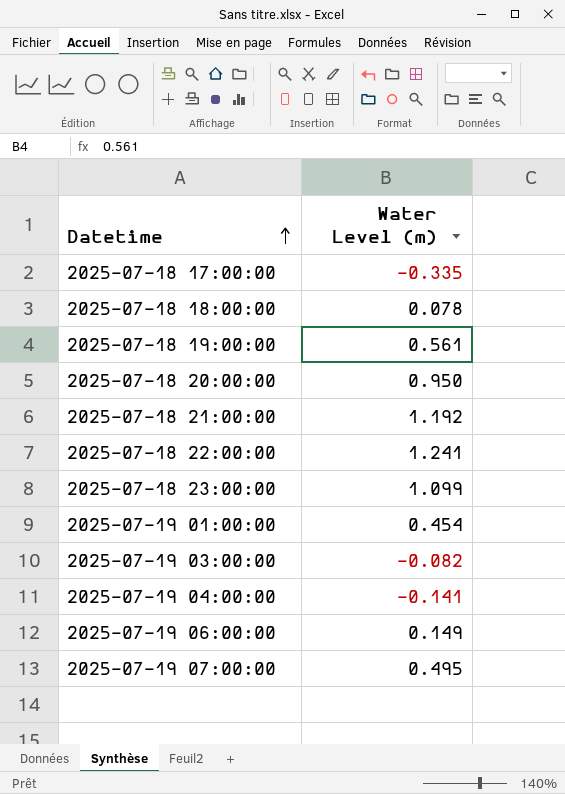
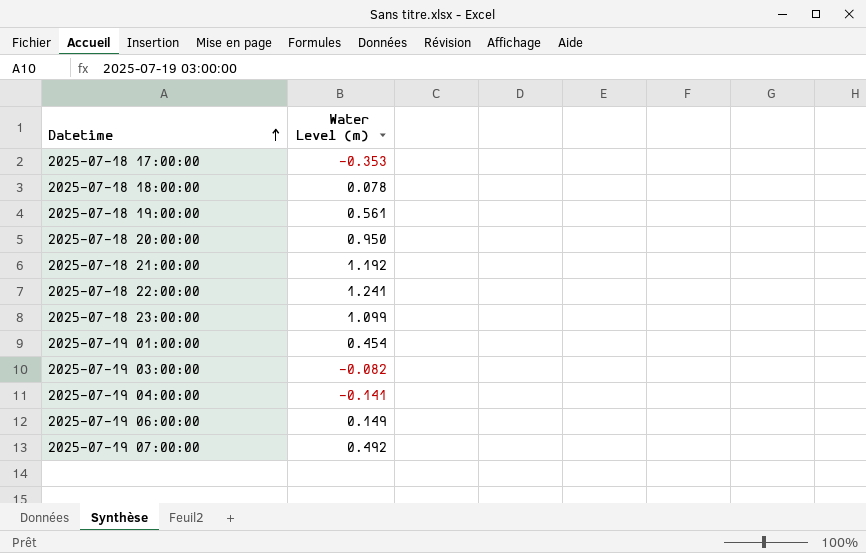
2025-07-18 17:00:00 | Water Level (m): -0.335 -> -0.353
2025-07-19 07:00:00 | Water Level (m): 0.495 -> 0.492

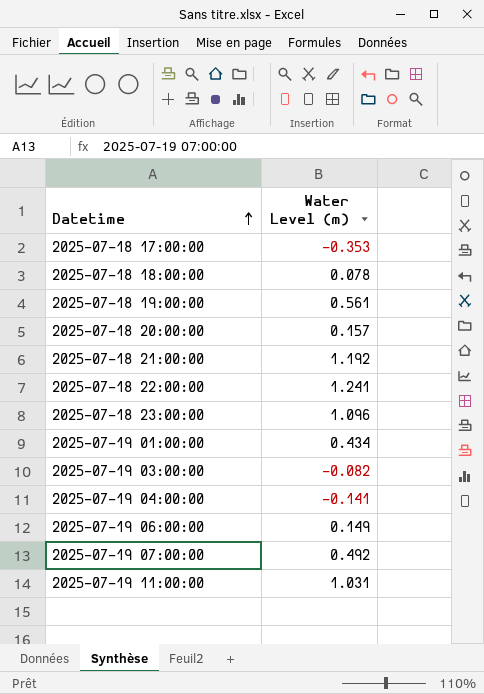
2025-07-18 20:00:00 | Water Level (m): 0.950 -> 0.157
2025-07-18 23:00:00 | Water Level (m): 1.099 -> 1.096
2025-07-19 01:00:00 | Water Level (m): 0.454 -> 0.434
row 2025-07-19 11:00:00: none -> 1.031

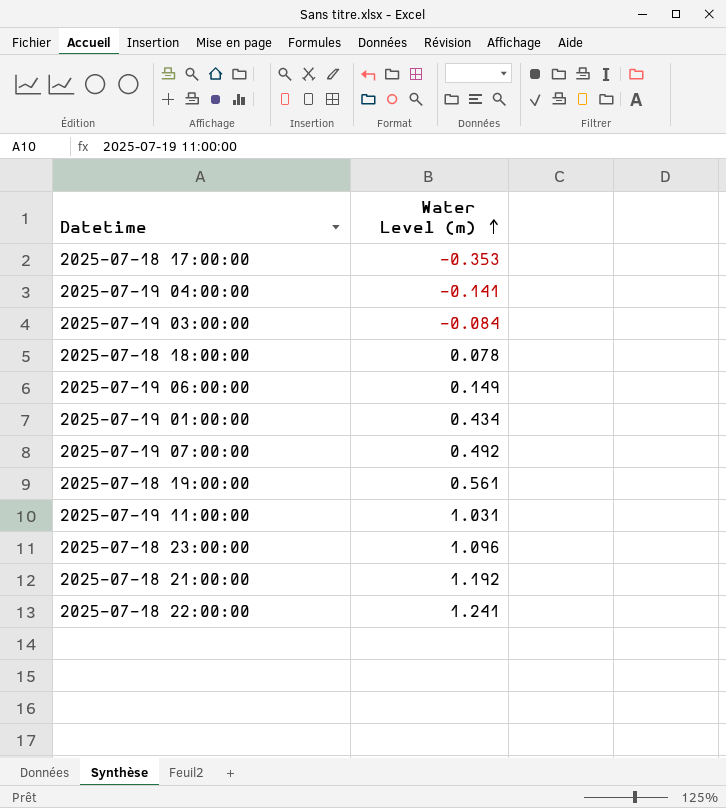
row order: Datetime ascending -> Water Level (m) ascending
row 2025-07-18 20:00:00: 0.157 -> none
2025-07-19 03:00:00 | Water Level (m): -0.082 -> -0.084

